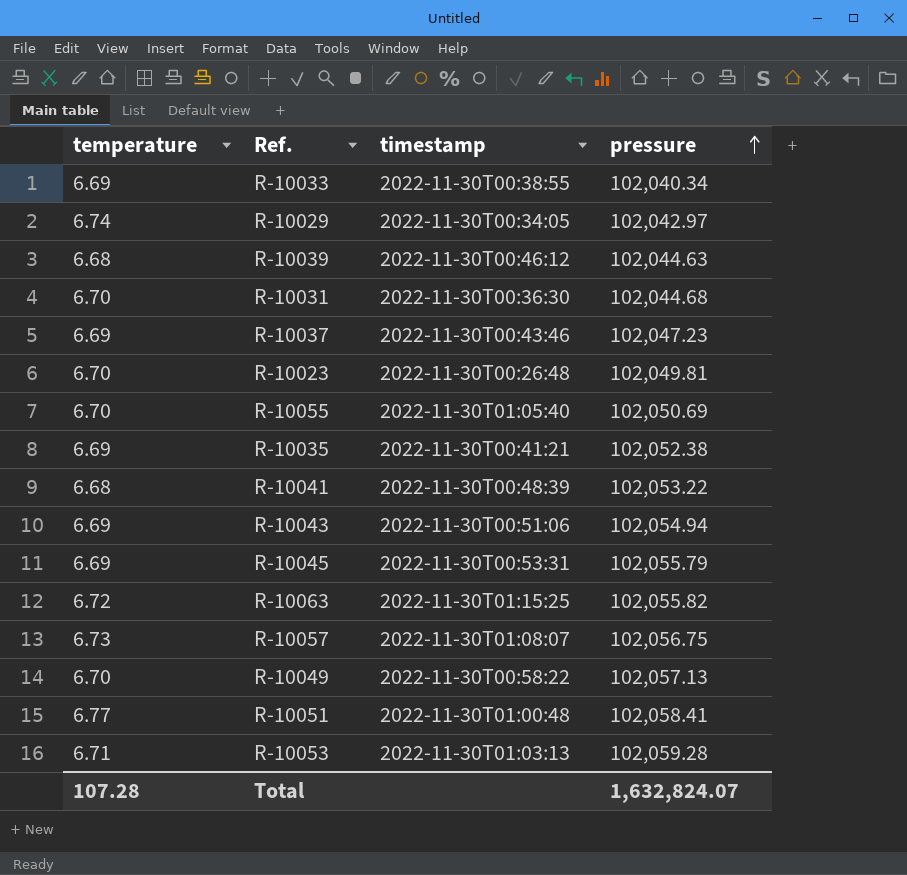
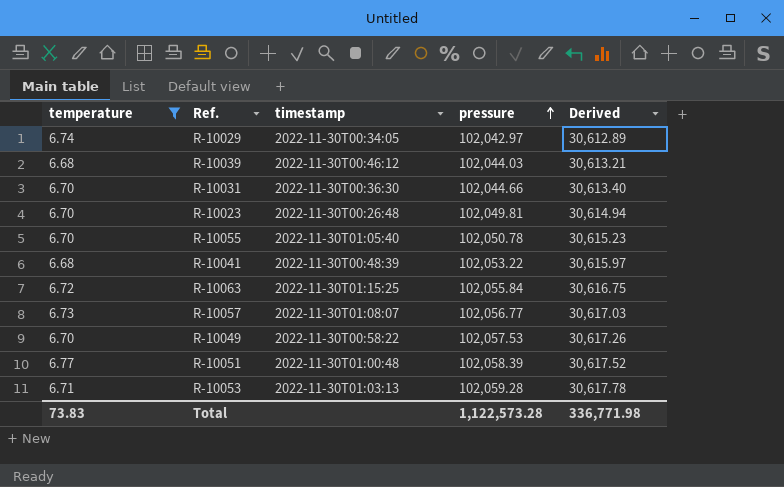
filter: none -> temperature != 6.69
column Derived | formula: none -> [pressure] * 0.3
R-10039 | pressure: 102,044.63 -> 102,044.03
R-10031 | pressure: 102,044.68 -> 102,044.66
R-10055 | pressure: 102,050.69 -> 102,050.78
R-10063 | pressure: 102,055.82 -> 102,055.84
R-10057 | pressure: 102,056.75 -> 102,056.77
R-10049 | pressure: 102,057.13 -> 102,057.53
R-10051 | pressure: 102,058.41 -> 102,058.39
Total | temperature: 107.28 -> 73.83
Total | pressure: 1,632,824.07 -> 1,122,573.28

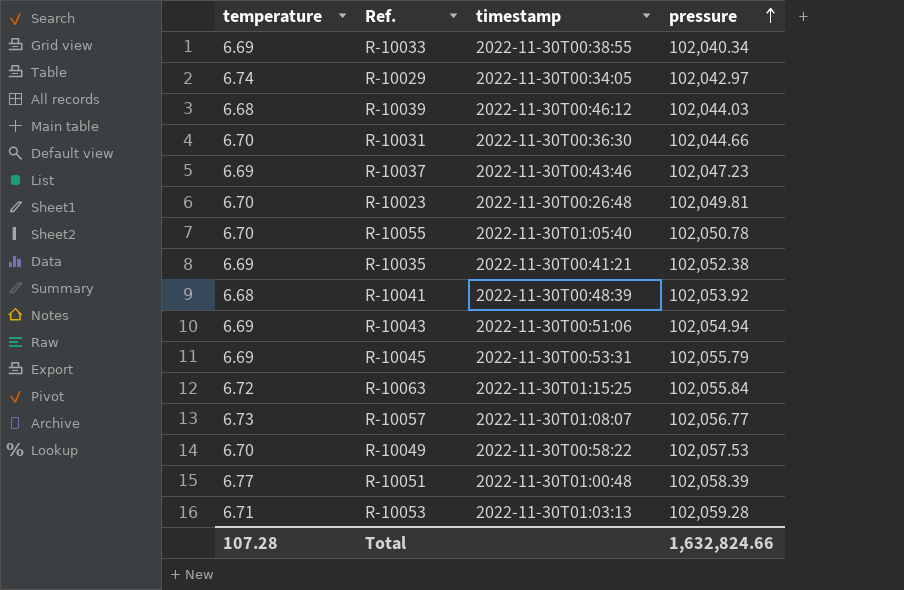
filter: temperature != 6.69 -> none
column Derived | formula: [pressure] * 0.3 -> none
R-10041 | pressure: 102,053.22 -> 102,053.92
Total | temperature: 73.83 -> 107.28
Total | pressure: 1,122,573.28 -> 1,632,824.66

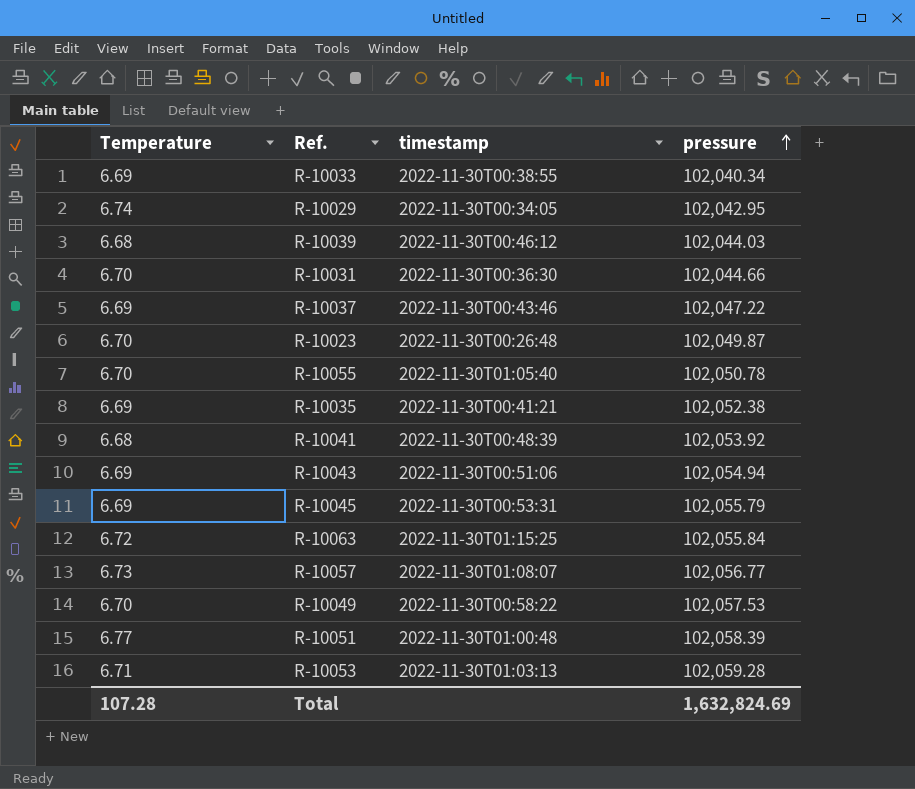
column name: temperature -> Temperature
R-10029 | pressure: 102,042.97 -> 102,042.95
R-10037 | pressure: 102,047.23 -> 102,047.22
R-10023 | pressure: 102,049.81 -> 102,049.87
Total | pressure: 1,632,824.66 -> 1,632,824.69

